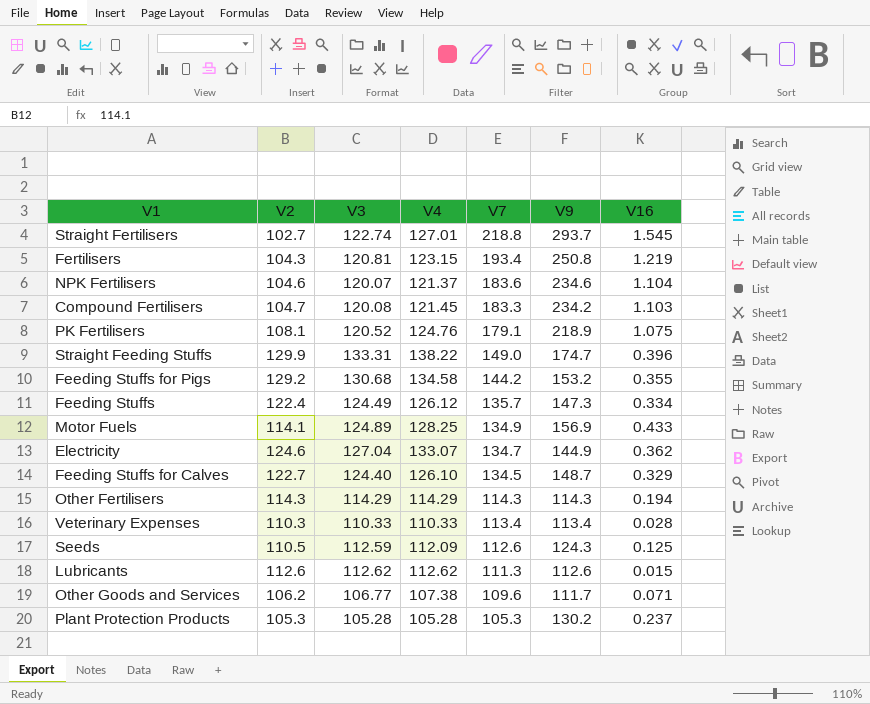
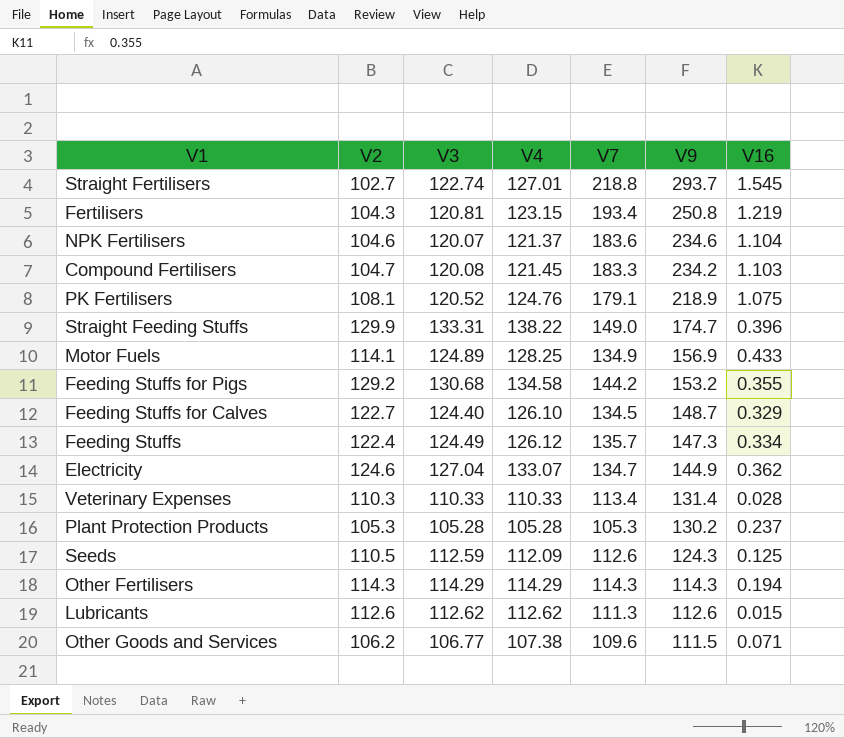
row order: V7 descending -> V9 descending
Veterinary Expenses | V9: 113.4 -> 131.4
Other Goods and Services | V9: 111.7 -> 111.5

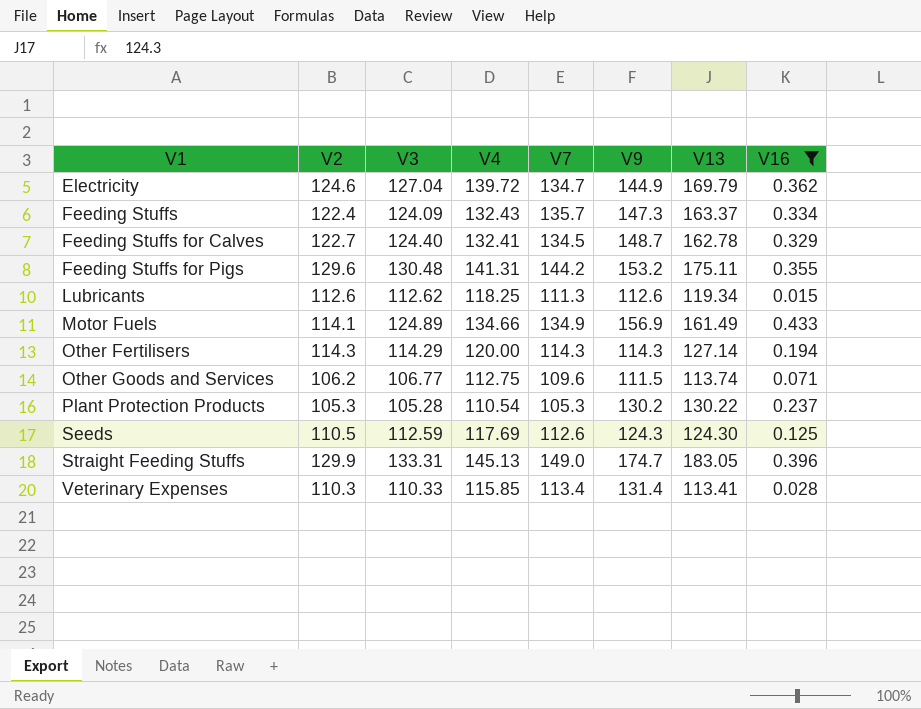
filter: none -> V16 <= 0.433
row order: V9 descending -> V1 ascending
column V13 | position: none -> 7
Electricity | V4: 133.07 -> 139.72
Feeding Stuffs | V3: 124.49 -> 124.09
Feeding Stuffs | V4: 126.12 -> 132.43
Feeding Stuffs for Calves | V4: 126.10 -> 132.41
Feeding Stuffs for Pigs | V2: 129.2 -> 129.6
Feeding Stuffs for Pigs | V3: 130.68 -> 130.48
Feeding Stuffs for Pigs | V4: 134.58 -> 141.31
Lubricants | V4: 112.62 -> 118.25
Motor Fuels | V4: 128.25 -> 134.66
Other Fertilisers | V4: 114.29 -> 120.00
Other Goods and Services | V4: 107.38 -> 112.75
Plant Protection Products | V4: 105.28 -> 110.54
Seeds | V4: 112.09 -> 117.69
Straight Feeding Stuffs | V4: 138.22 -> 145.13
Veterinary Expenses | V4: 110.33 -> 115.85

